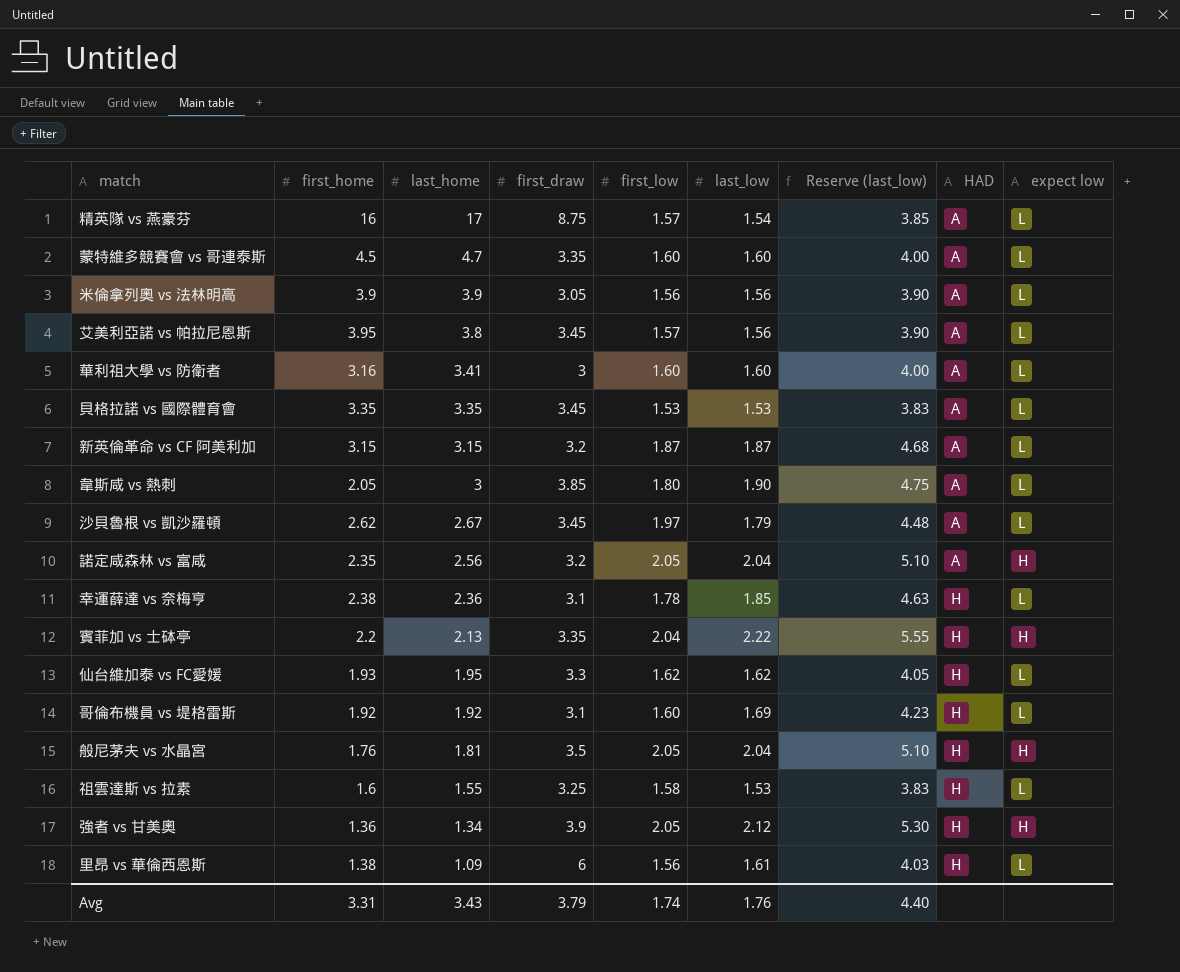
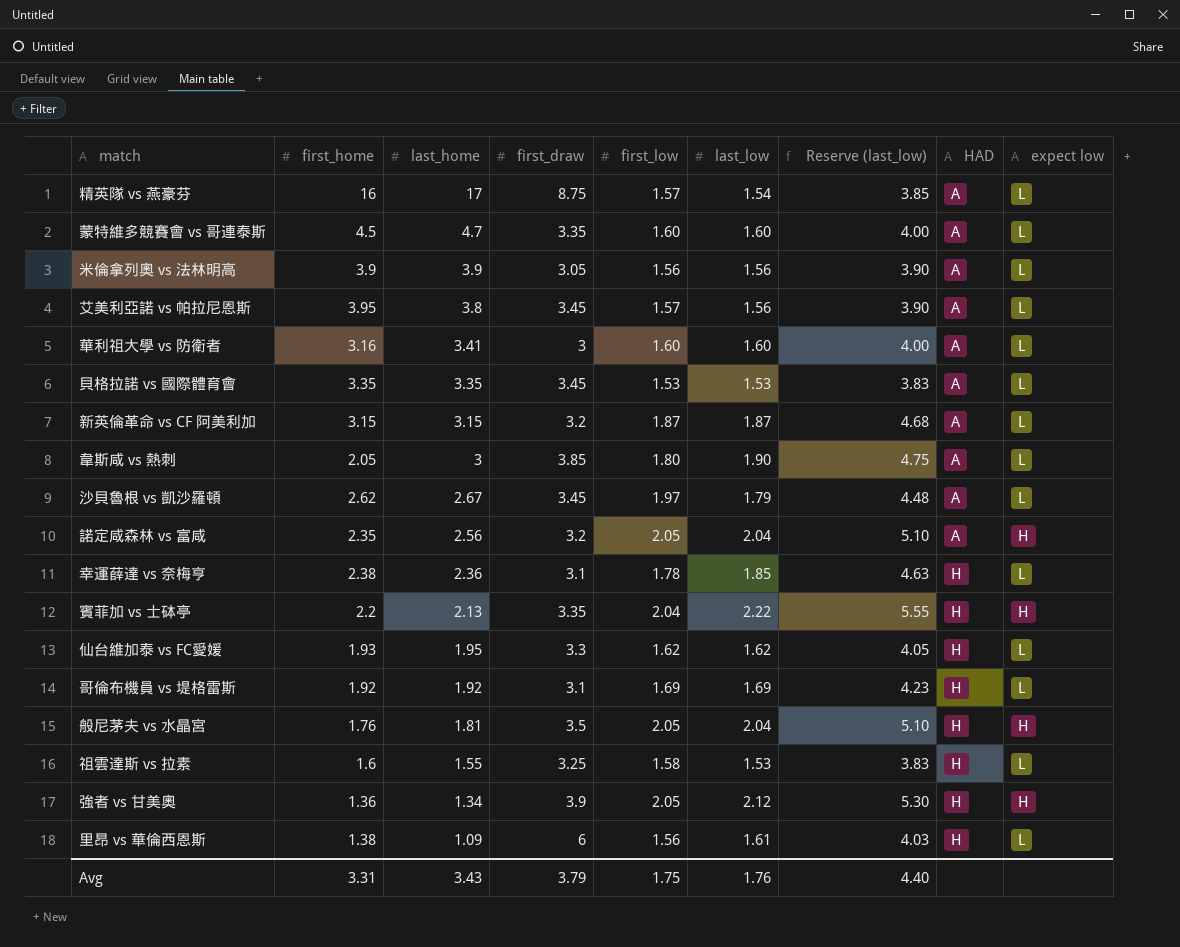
哥倫布機員 vs 堤格雷斯 | first_low: 1.60 -> 1.69
Avg | first_low: 1.74 -> 1.75

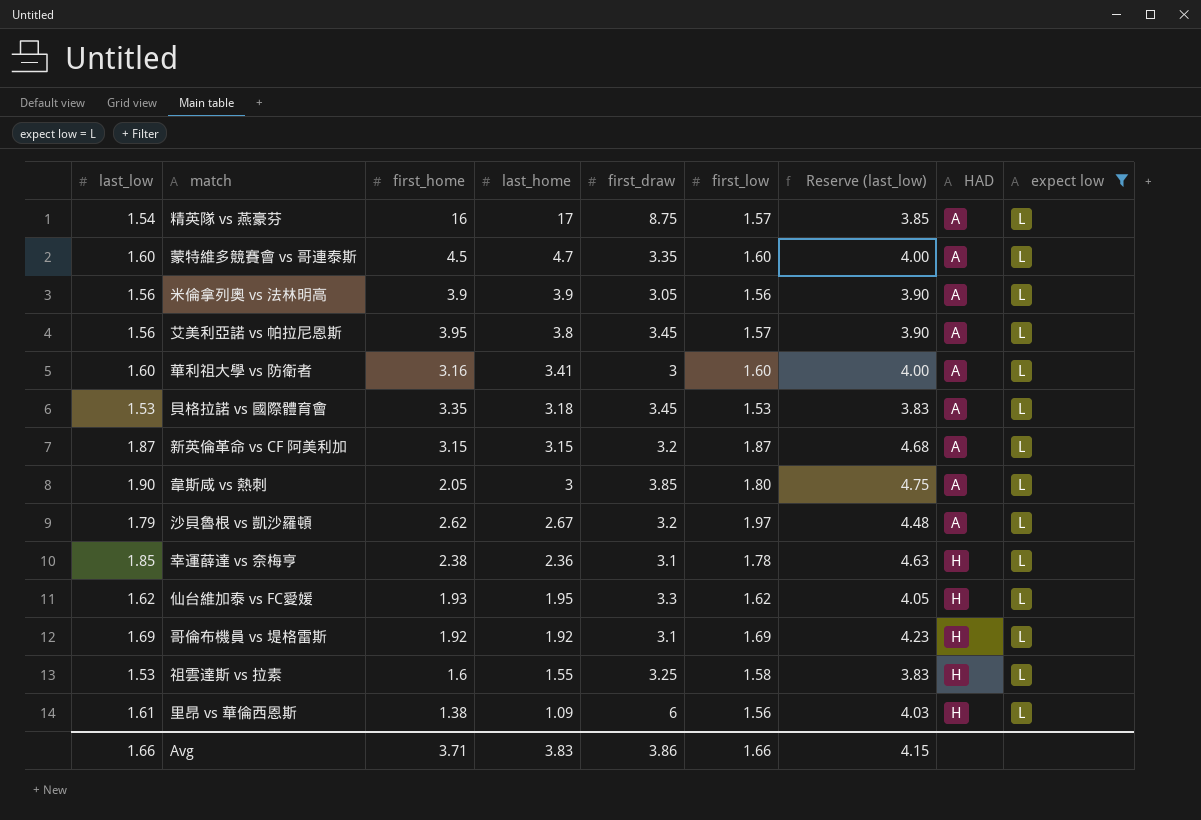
filter: none -> expect low = L
column last_low | position: 6 -> 1
貝格拉諾 vs 國際體育會 | last_home: 3.35 -> 3.18
沙貝魯根 vs 凱沙羅頓 | first_draw: 3.45 -> 3.2
Avg | last_low: 1.76 -> 1.66
Avg | first_home: 3.31 -> 3.71
Avg | last_home: 3.43 -> 3.83
Avg | first_draw: 3.79 -> 3.86
Avg | first_low: 1.75 -> 1.66
Avg | Reserve (last_low): 4.40 -> 4.15

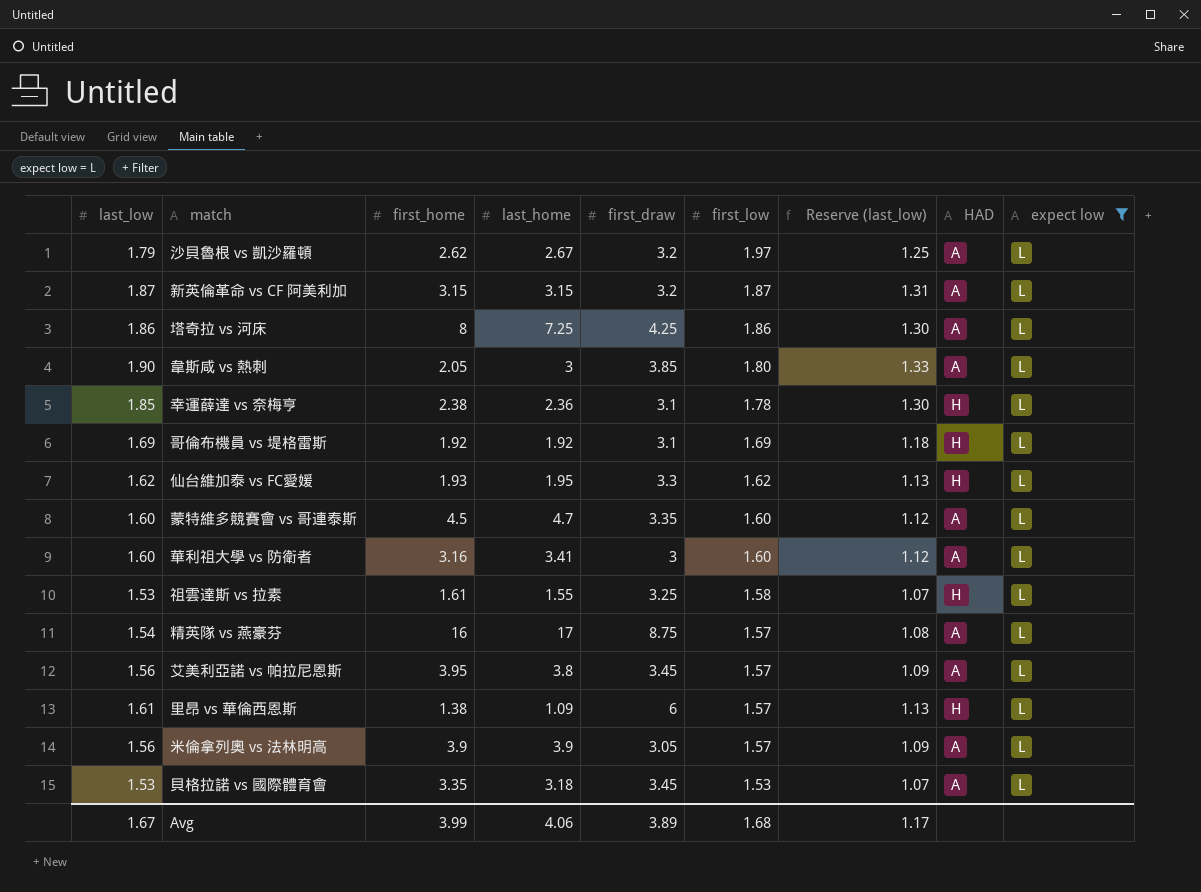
row order: last_home descending -> first_low descending
column Reserve (last_low) | formula: [last_low] * 2.5 -> [last_low] * 0.7
row 塔奇拉 vs 河床: none -> 1.86 | 8 | 7.25 | 4.25 | 1.86 | 1.30 | A | L
祖雲達斯 vs 拉素 | first_home: 1.6 -> 1.61
里昂 vs 華倫西恩斯 | first_low: 1.56 -> 1.57
米倫拿列奧 vs 法林明高 | first_low: 1.56 -> 1.57
Avg | last_low: 1.66 -> 1.67
Avg | first_home: 3.71 -> 3.99
Avg | last_home: 3.83 -> 4.06
Avg | first_draw: 3.86 -> 3.89
Avg | first_low: 1.66 -> 1.68
Avg | Reserve (last_low): 4.15 -> 1.17

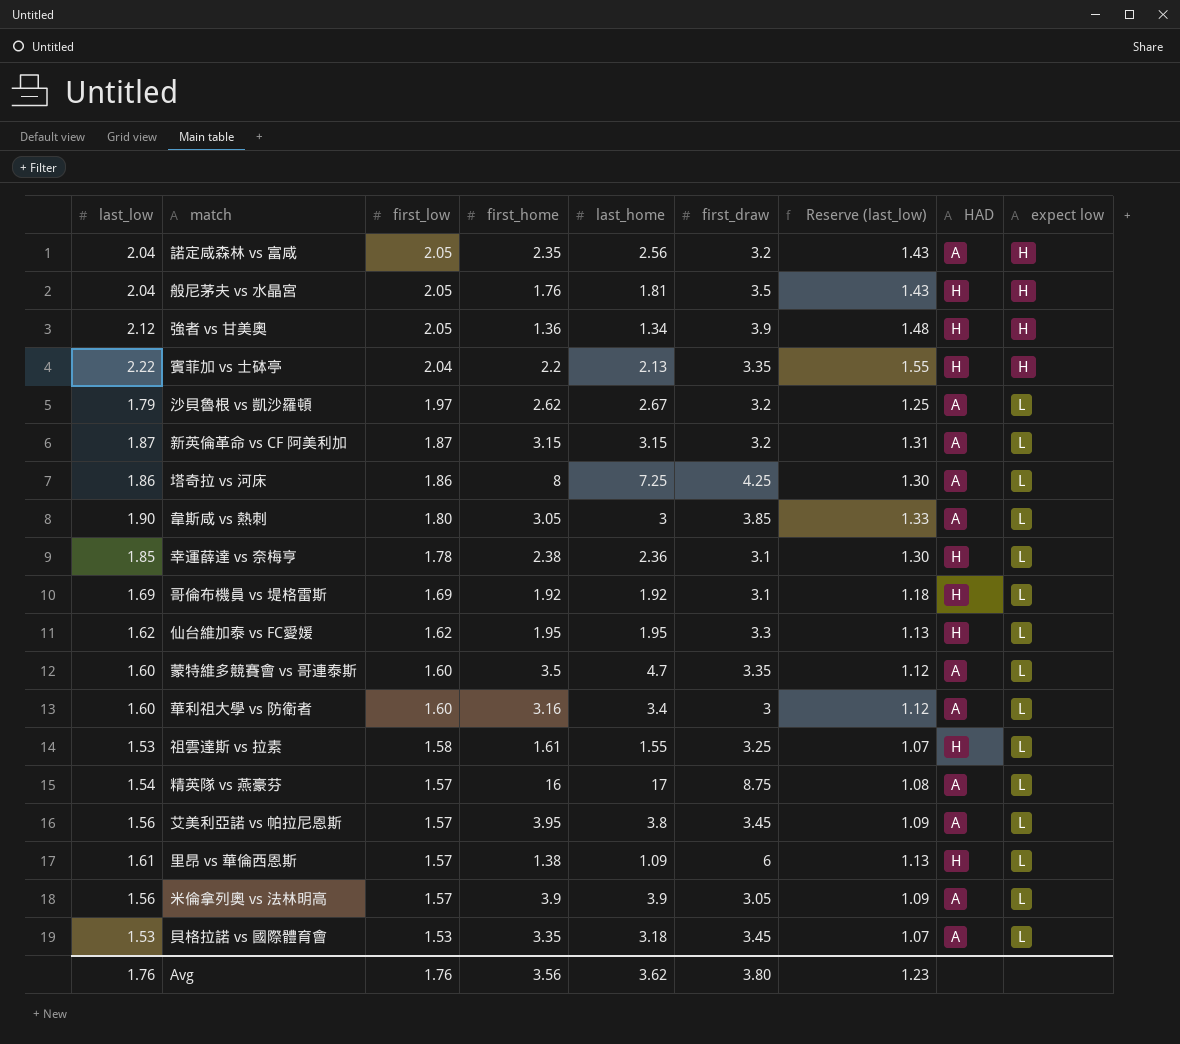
filter: expect low = L -> none
column first_low | position: 6 -> 3
韋斯咸 vs 熱刺 | first_home: 2.05 -> 3.05
仙台維加泰 vs FC愛媛 | first_home: 1.93 -> 1.95
蒙特維多競賽會 vs 哥連泰斯 | first_home: 4.5 -> 3.5
華利祖大學 vs 防衛者 | last_home: 3.41 -> 3.4
Avg | last_low: 1.67 -> 1.76
Avg | first_low: 1.68 -> 1.76
Avg | first_home: 3.99 -> 3.56
Avg | last_home: 4.06 -> 3.62
Avg | first_draw: 3.89 -> 3.80
Avg | Reserve (last_low): 1.17 -> 1.23

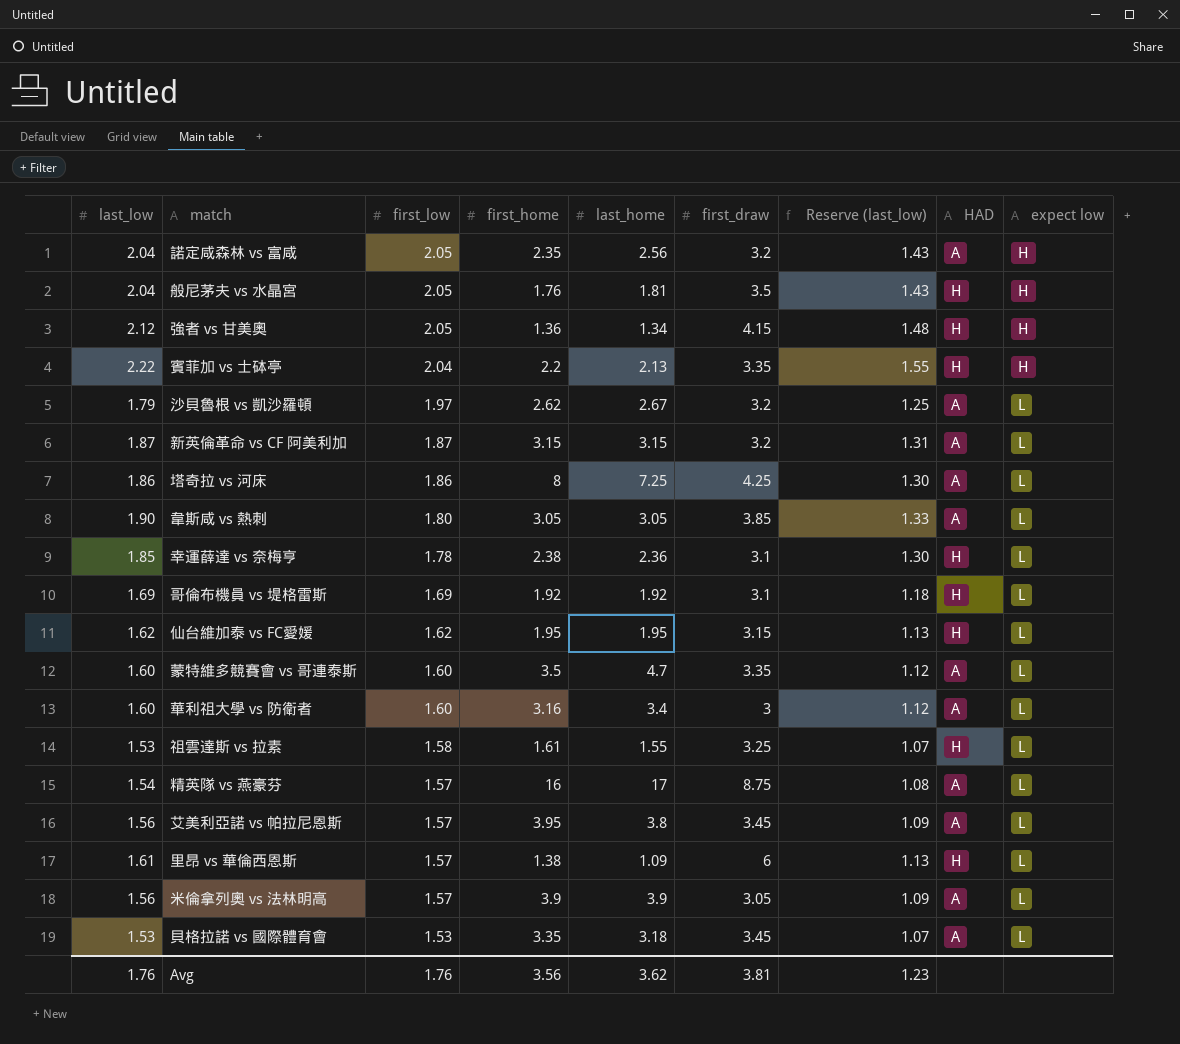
強者 vs 甘美奧 | first_draw: 3.9 -> 4.15
韋斯咸 vs 熱刺 | last_home: 3 -> 3.05
仙台維加泰 vs FC愛媛 | first_draw: 3.3 -> 3.15
Avg | first_draw: 3.80 -> 3.81

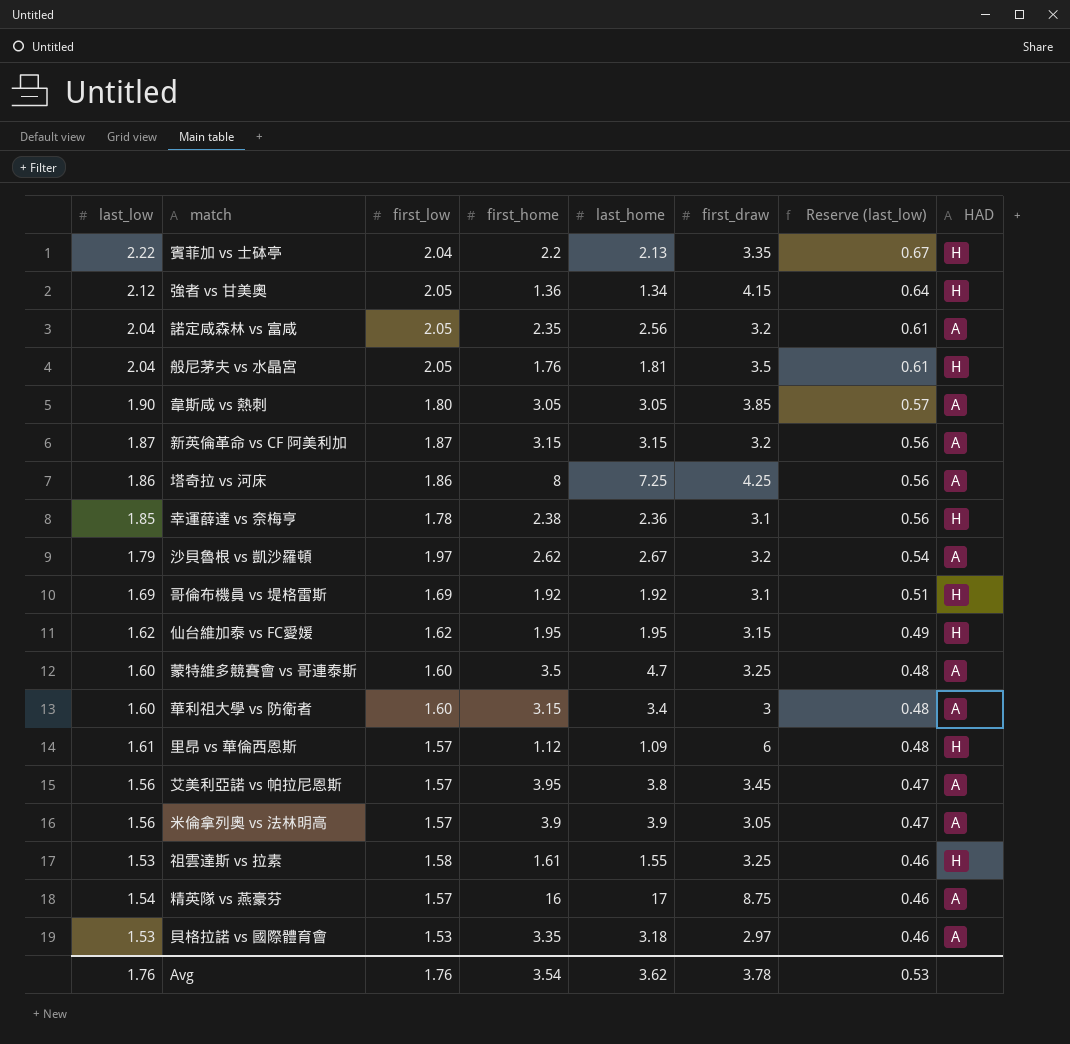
row order: first_low descending -> Reserve (last_low) descending
column expect low | position: 9 -> none
column Reserve (last_low) | formula: [last_low] * 0.7 -> [last_low] * 0.3
蒙特維多競賽會 vs 哥連泰斯 | first_draw: 3.35 -> 3.25
華利祖大學 vs 防衛者 | first_home: 3.16 -> 3.15
里昂 vs 華倫西恩斯 | first_home: 1.38 -> 1.12
貝格拉諾 vs 國際體育會 | first_draw: 3.45 -> 2.97
Avg | first_home: 3.56 -> 3.54
Avg | first_draw: 3.81 -> 3.78
Avg | Reserve (last_low): 1.23 -> 0.53

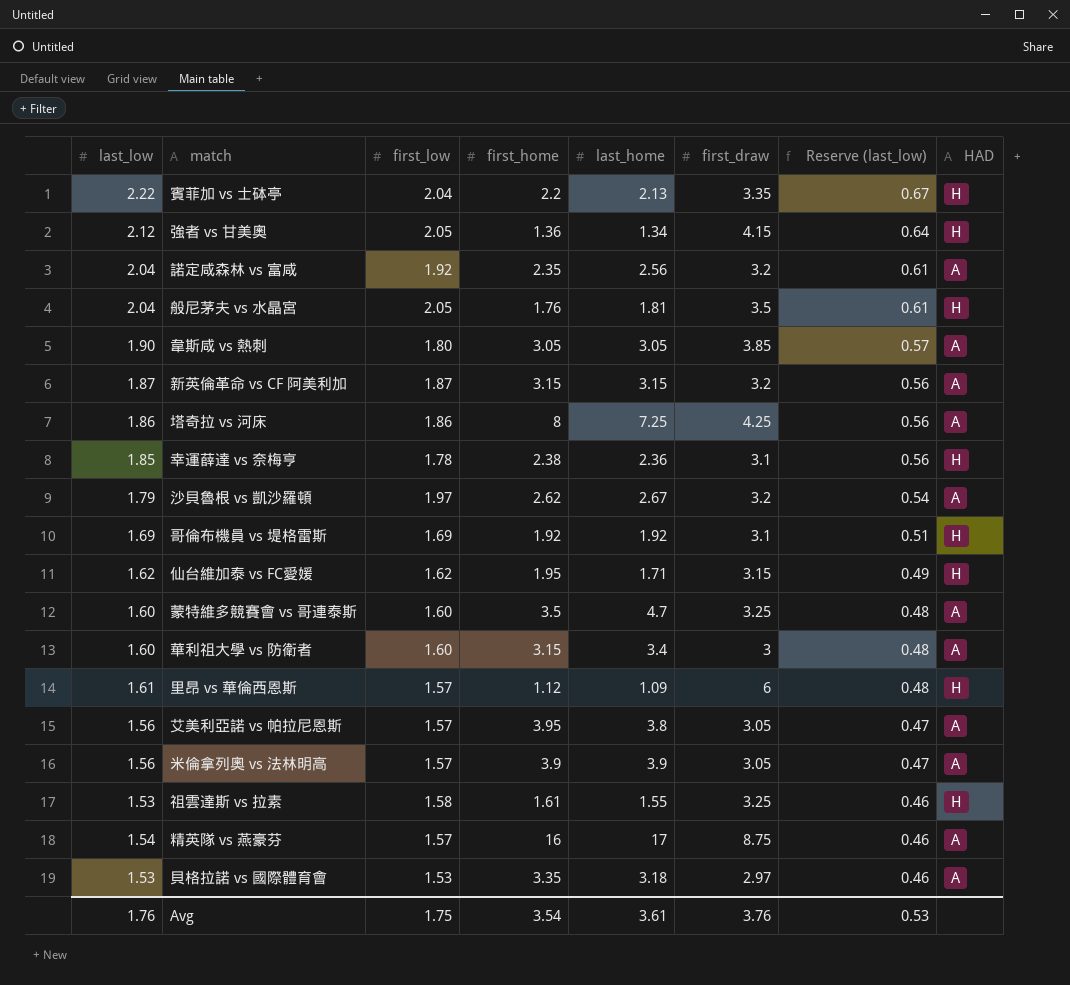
諾定咸森林 vs 富咸 | first_low: 2.05 -> 1.92
仙台維加泰 vs FC愛媛 | last_home: 1.95 -> 1.71
艾美利亞諾 vs 帕拉尼恩斯 | first_draw: 3.45 -> 3.05
Avg | first_low: 1.76 -> 1.75
Avg | last_home: 3.62 -> 3.61
Avg | first_draw: 3.78 -> 3.76

